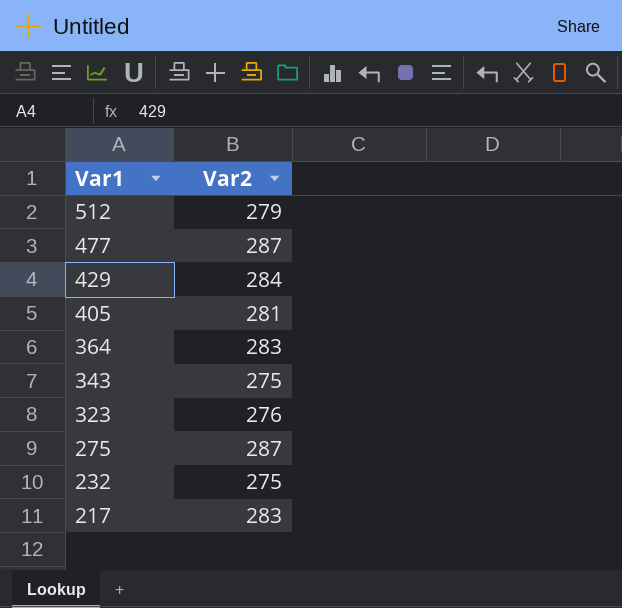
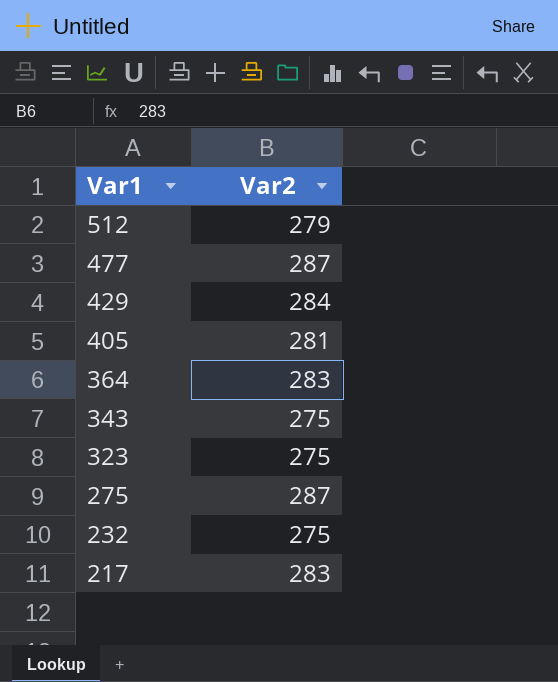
323 | Var2: 276 -> 275

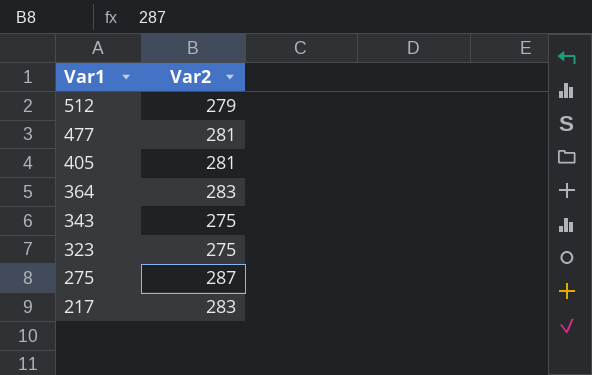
row 429: 284 -> none
row 232: 275 -> none
477 | Var2: 287 -> 281

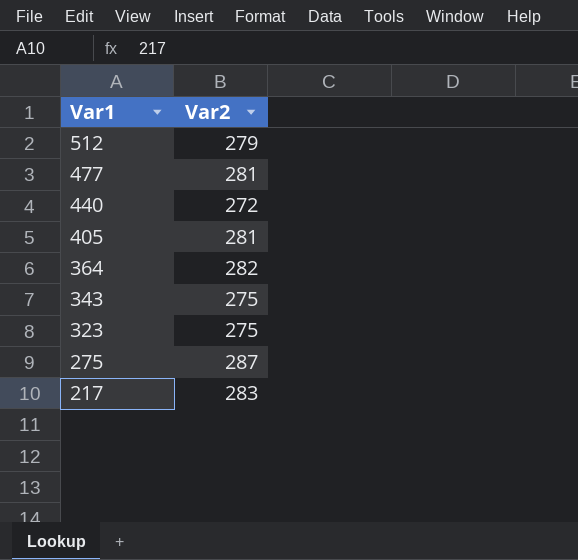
row 440: none -> 272
364 | Var2: 283 -> 282

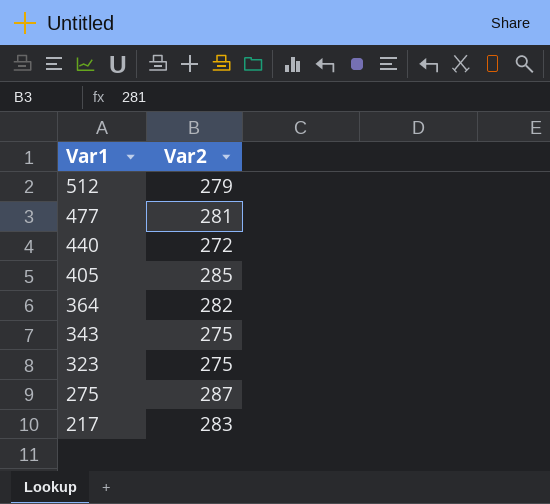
405 | Var2: 281 -> 285

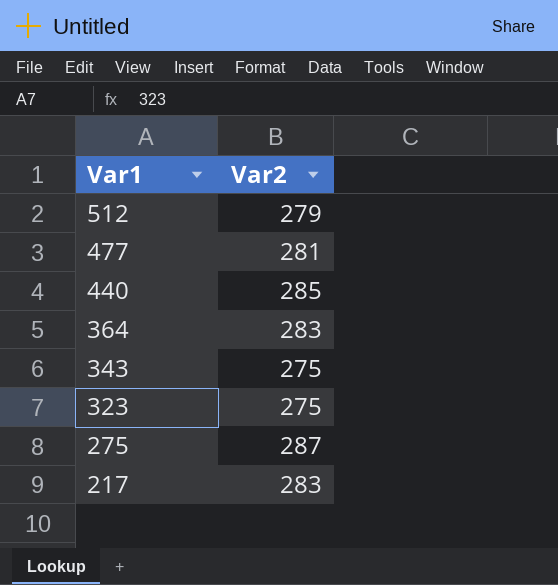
row 405: 285 -> none
440 | Var2: 272 -> 285
364 | Var2: 282 -> 283

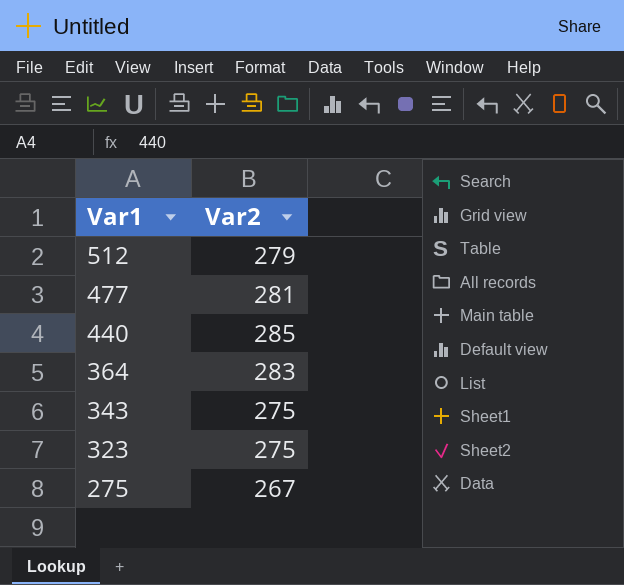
row 217: 283 -> none
275 | Var2: 287 -> 267

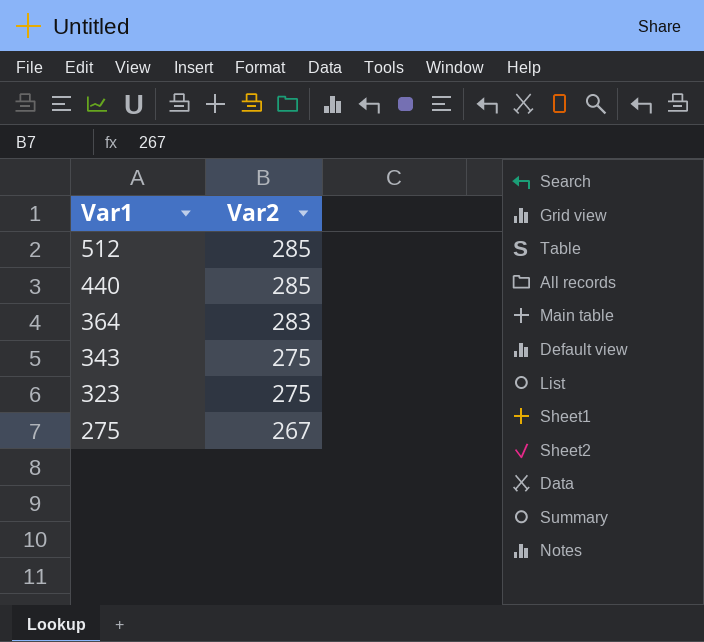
row 477: 281 -> none
512 | Var2: 279 -> 285

